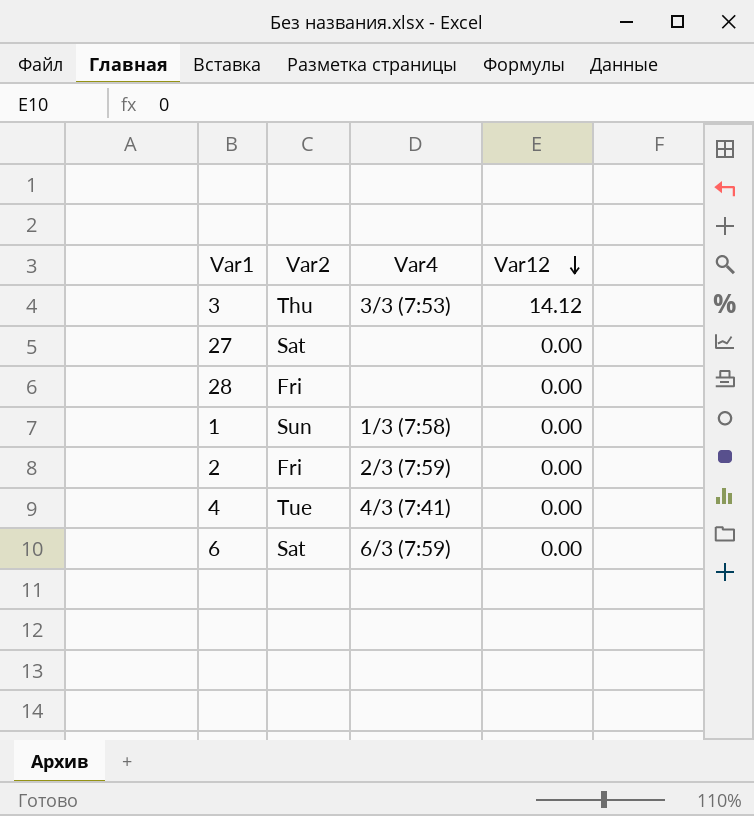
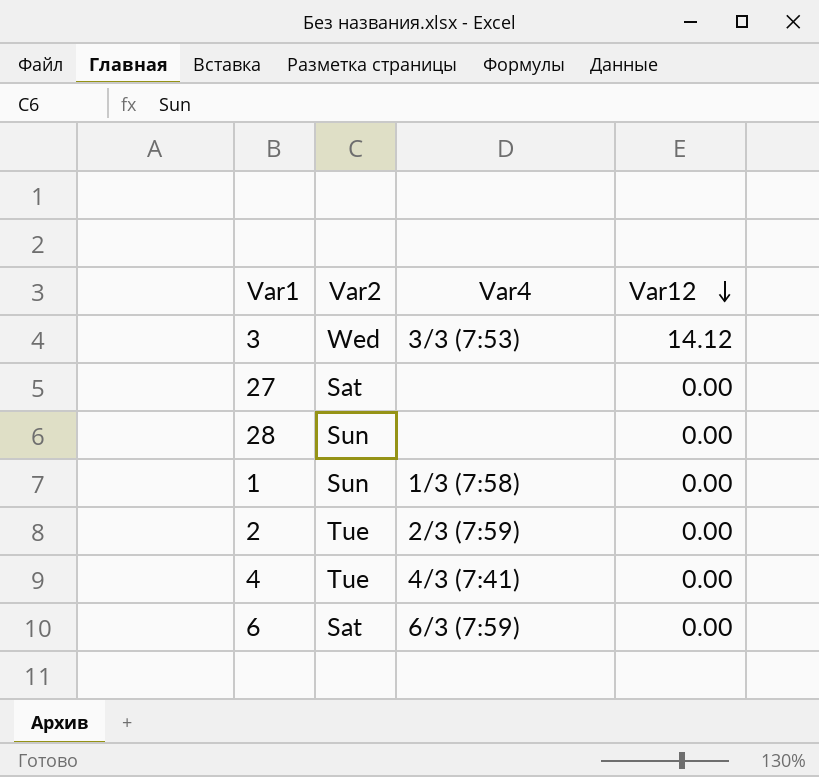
3 | Var2: Thu -> Wed
28 | Var2: Fri -> Sun
2 | Var2: Fri -> Tue

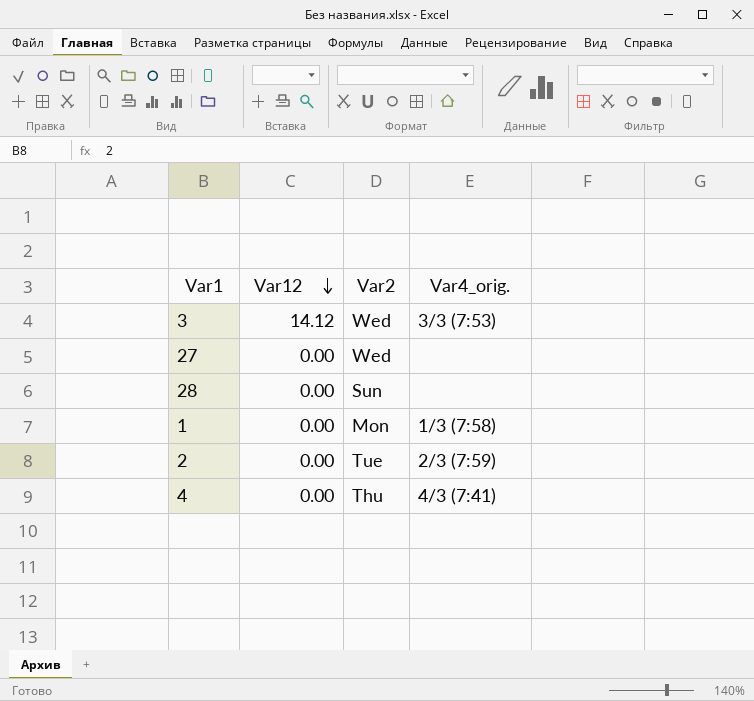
column Var12 | position: 4 -> 2
column name: Var4 -> Var4_orig.
row 6: Sat | 6/3 (7:59) | 0.00 -> none
27 | Var2: Sat -> Wed
1 | Var2: Sun -> Mon
4 | Var2: Tue -> Thu

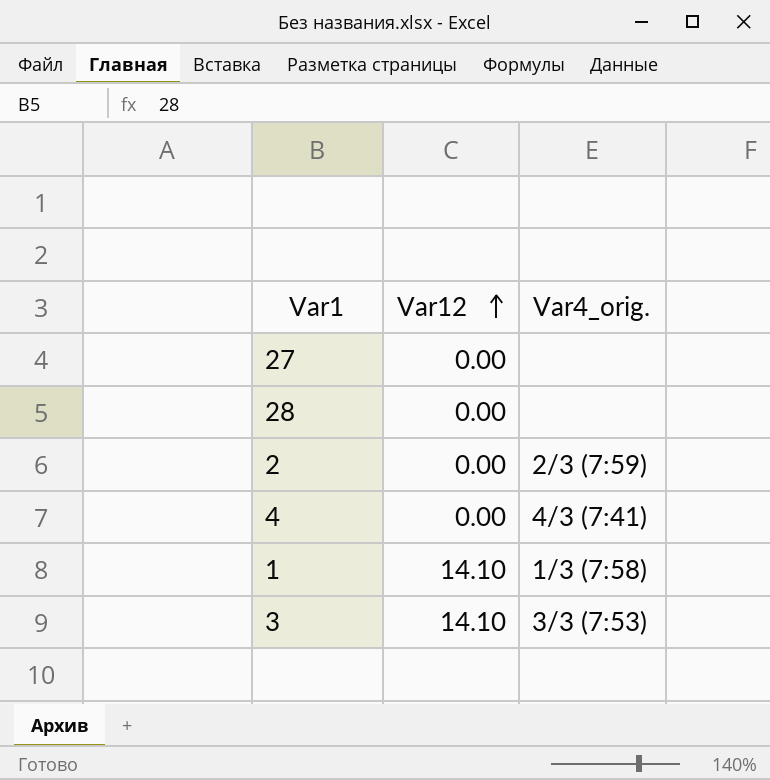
row order: Var12 descending -> Var12 ascending
column Var2 | position: 3 -> none
1 | Var12: 0.00 -> 14.10
3 | Var12: 14.12 -> 14.10

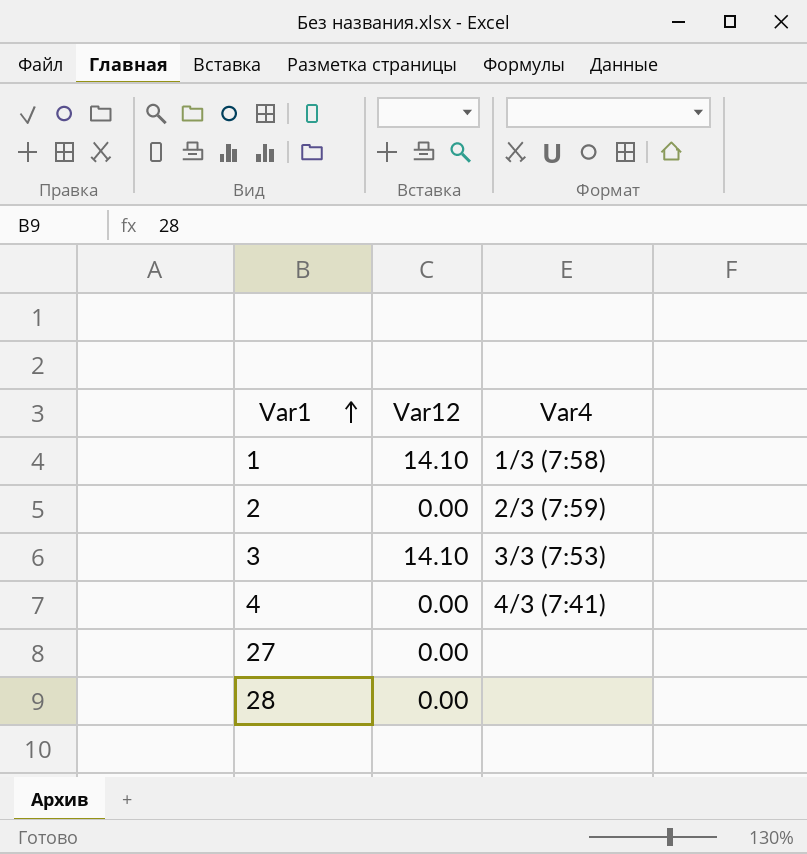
row order: Var12 ascending -> Var1 ascending
column name: Var4_orig. -> Var4

